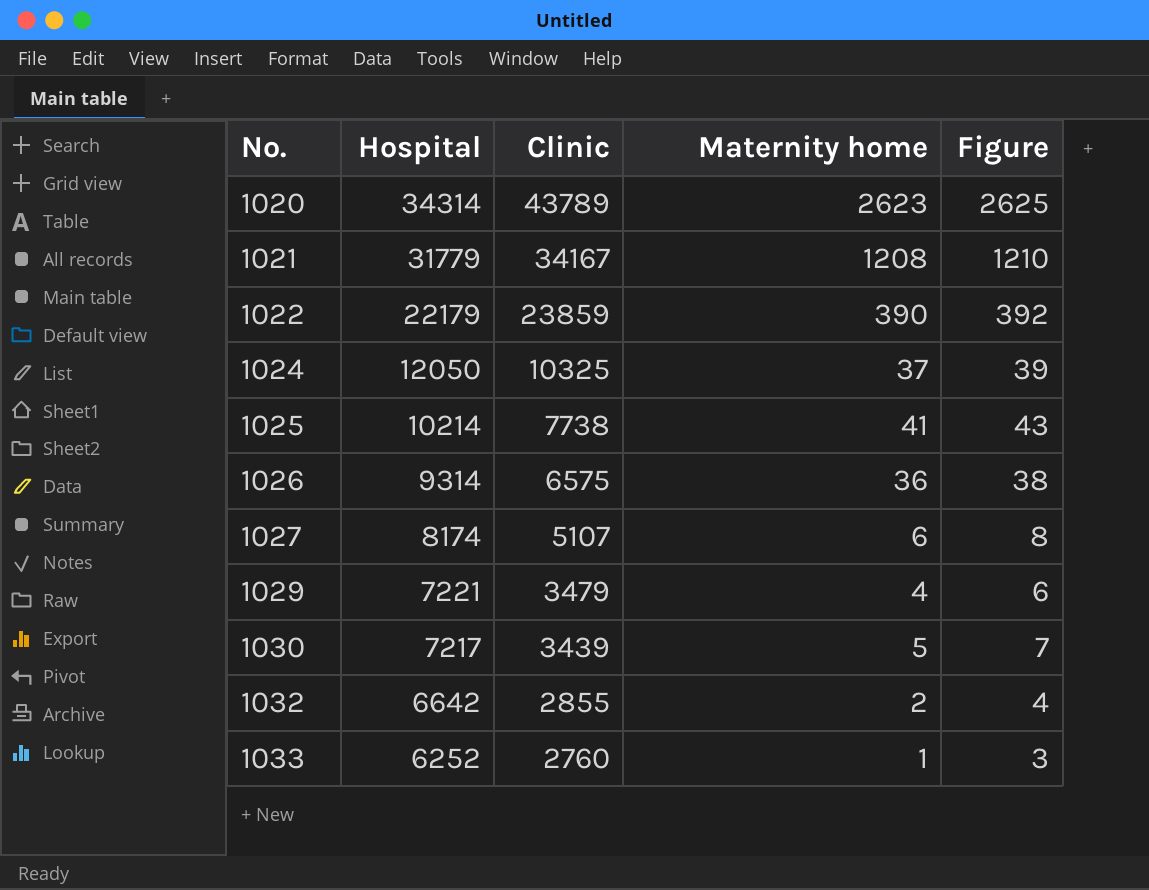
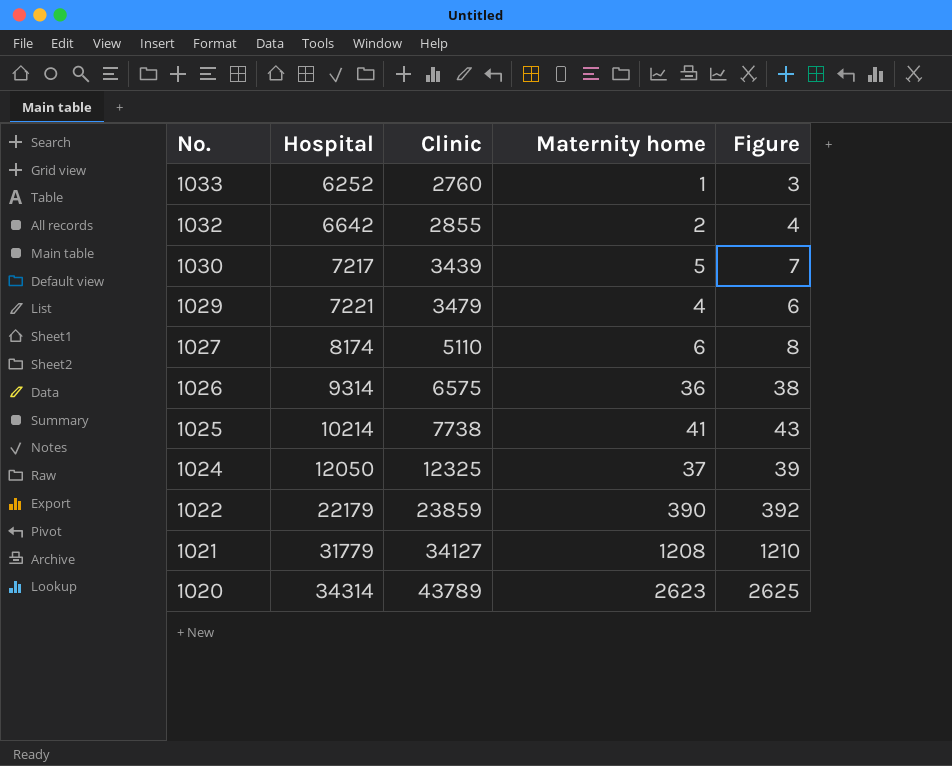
row order: No. ascending -> No. descending
1027 | Clinic: 5107 -> 5110
1024 | Clinic: 10325 -> 12325
1021 | Clinic: 34167 -> 34127

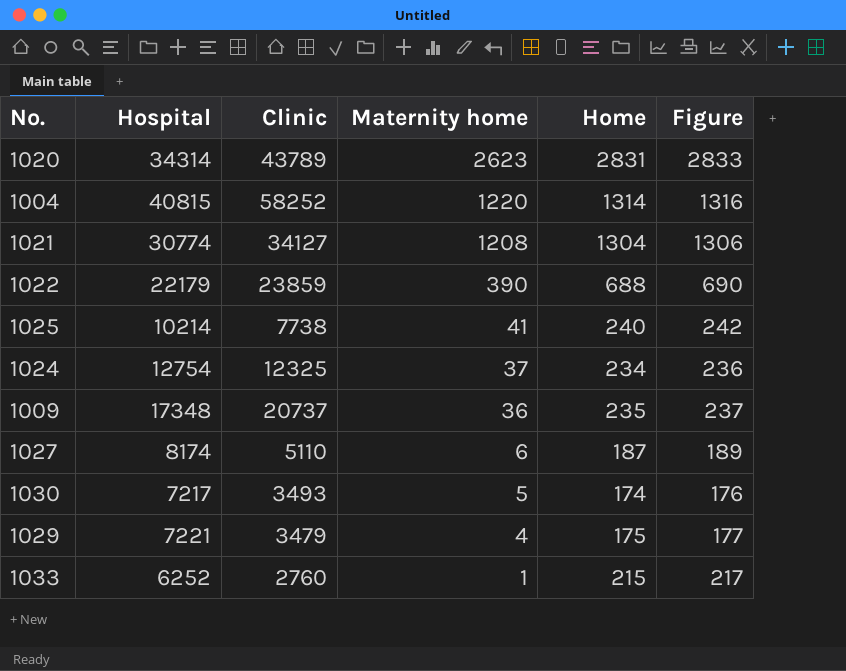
row order: No. descending -> Maternity home descending
column Home | position: none -> 5
column Figure | formula: [Maternity home] + 2 -> [Home] + 2
row 1032: 6642 | 2855 | 2 | 4 -> none
row 1026: 9314 | 6575 | 36 | 38 -> none
row 1004: none -> 40815 | 58252 | 1220 | 1314 | 1316
1021 | Hospital: 31779 -> 30774
1024 | Hospital: 12050 -> 12754
row 1009: none -> 17348 | 20737 | 36 | 235 | 237
1030 | Clinic: 3439 -> 3493

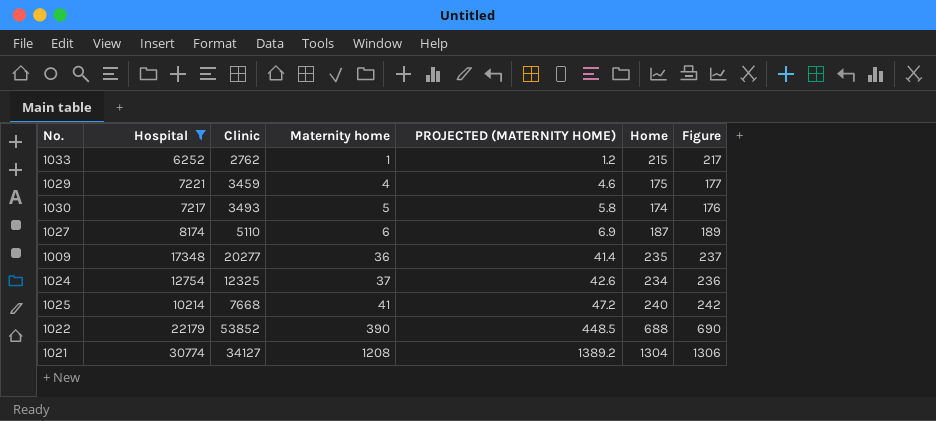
filter: none -> Hospital <= 30774
row order: Maternity home descending -> Maternity home ascending
column PROJECTED (MATERNITY HOME) | formula: none -> [Maternity home] * 1.15
1033 | Clinic: 2760 -> 2762
1029 | Clinic: 3479 -> 3459
1009 | Clinic: 20737 -> 20277
1025 | Clinic: 7738 -> 7668
1022 | Clinic: 23859 -> 53852

